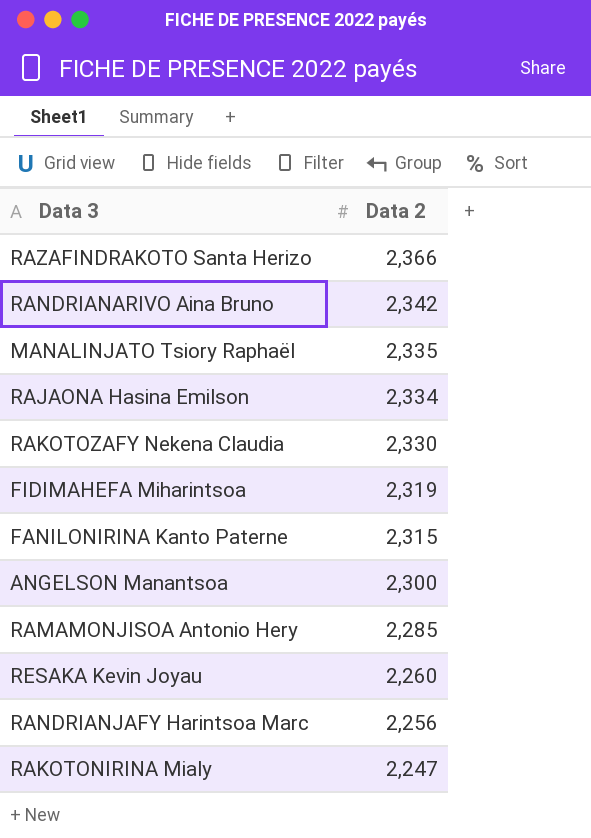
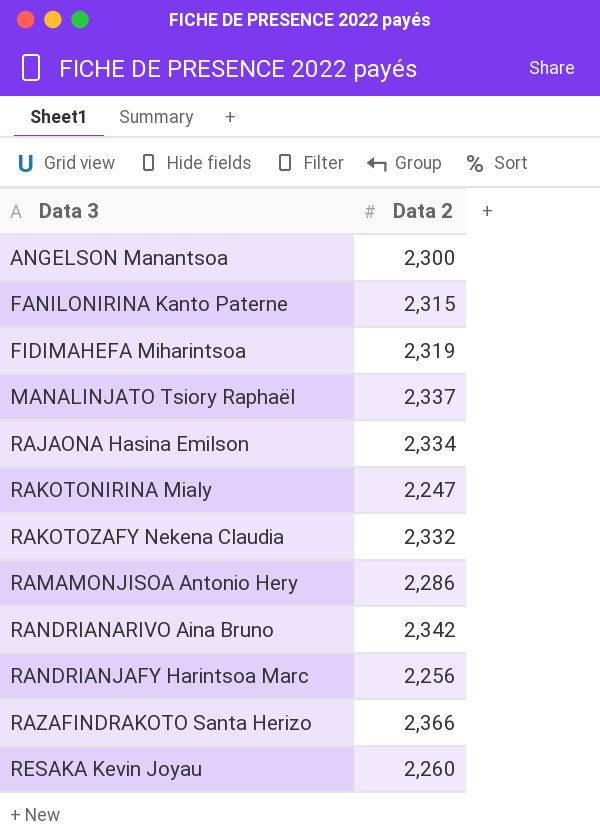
row order: Data 2 descending -> Data 3 ascending
MANALINJATO Tsiory Raphaël | Data 2: 2,335 -> 2,337
RAKOTOZAFY Nekena Claudia | Data 2: 2,330 -> 2,332
RAMAMONJISOA Antonio Hery | Data 2: 2,285 -> 2,286

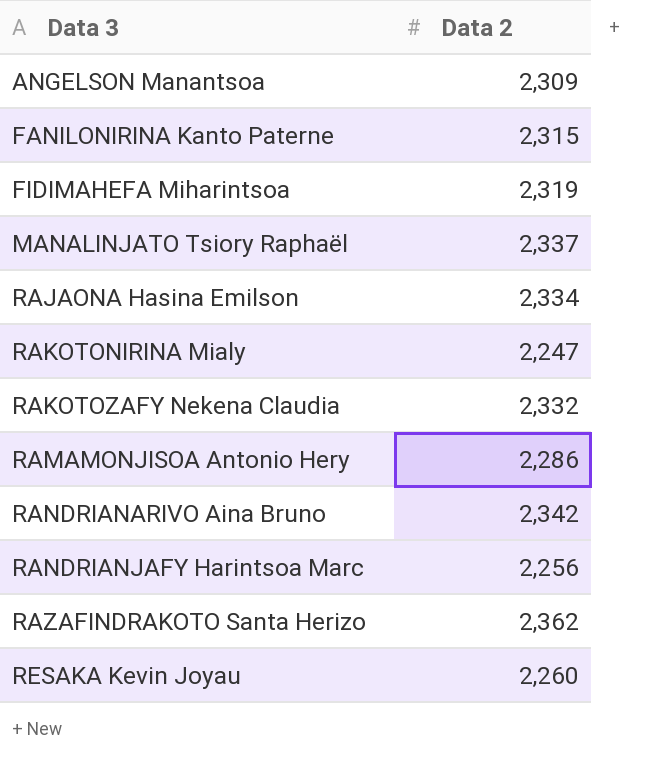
ANGELSON Manantsoa | Data 2: 2,300 -> 2,309
RAZAFINDRAKOTO Santa Herizo | Data 2: 2,366 -> 2,362

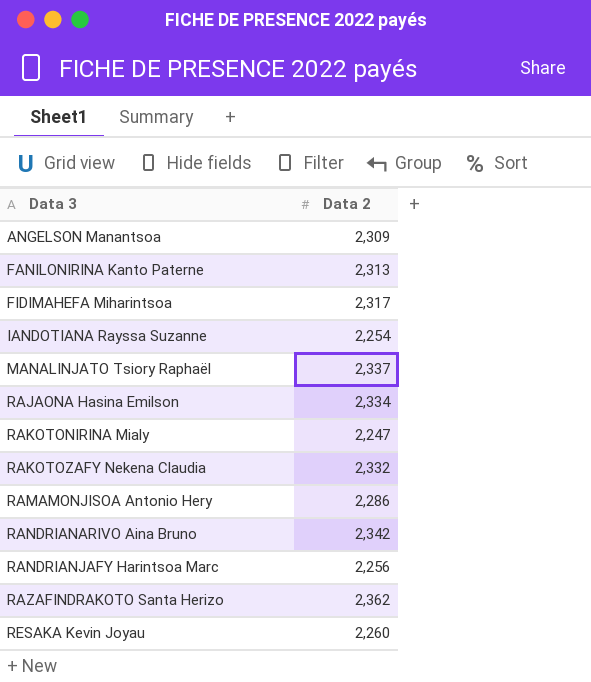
FANILONIRINA Kanto Paterne | Data 2: 2,315 -> 2,313
FIDIMAHEFA Miharintsoa | Data 2: 2,319 -> 2,317
row IANDOTIANA Rayssa Suzanne: none -> 2,254

